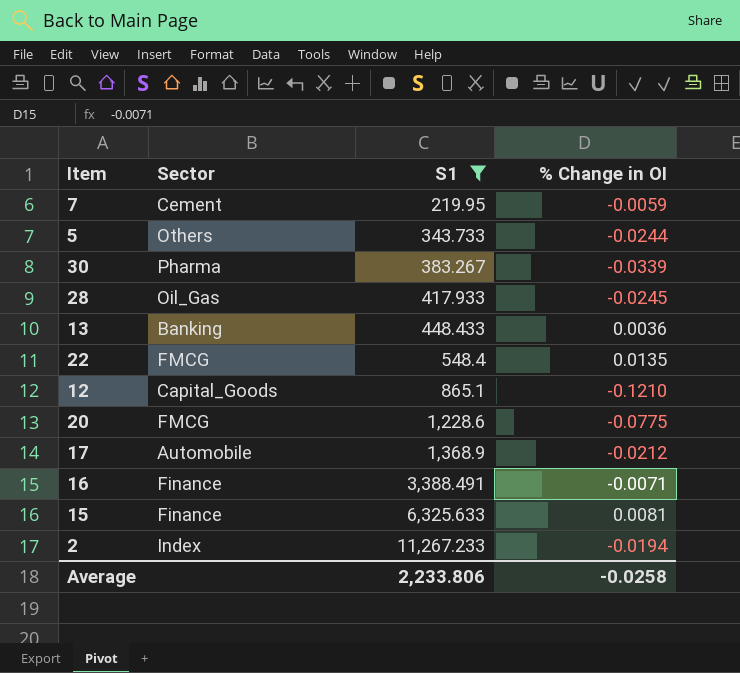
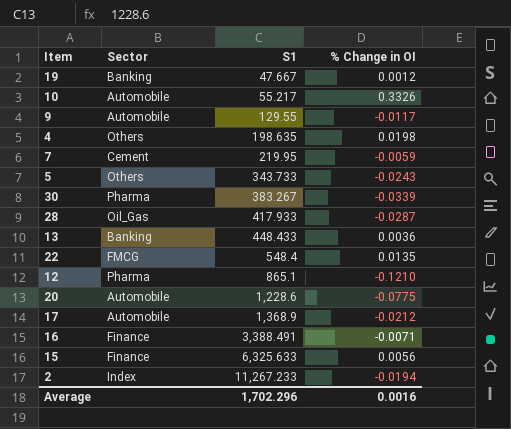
filter: S1 >= 219.95 -> none
5 | % Change in OI: -0.0244 -> -0.0243
28 | % Change in OI: -0.0245 -> -0.0287
12 | Sector: Capital_Goods -> Pharma
20 | Sector: FMCG -> Automobile
15 | % Change in OI: 0.0081 -> 0.0056
Average | S1: 2,233.806 -> 1,702.296
Average | % Change in OI: -0.0258 -> 0.0016

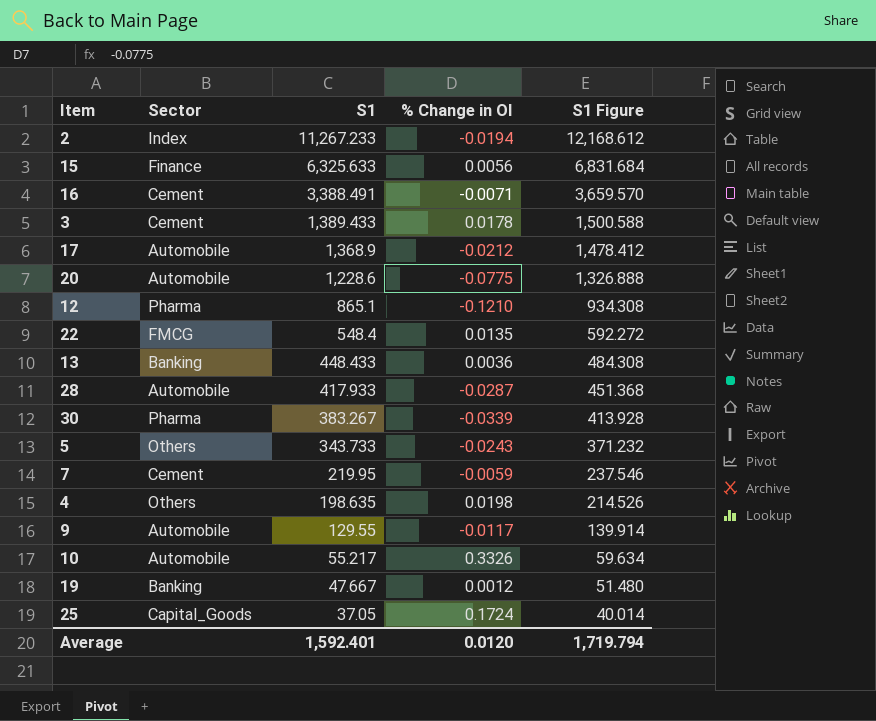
row order: S1 ascending -> S1 descending
column S1 Figure | formula: none -> [S1] * 1.08
16 | Sector: Finance -> Cement
row 3: none -> Cement | 1,389.433 | 0.0178 | 1,500.588
28 | Sector: Oil_Gas -> Automobile
row 25: none -> Capital_Goods | 37.05 | 0.1724 | 40.014
Average | S1: 1,702.296 -> 1,592.401
Average | % Change in OI: 0.0016 -> 0.0120

